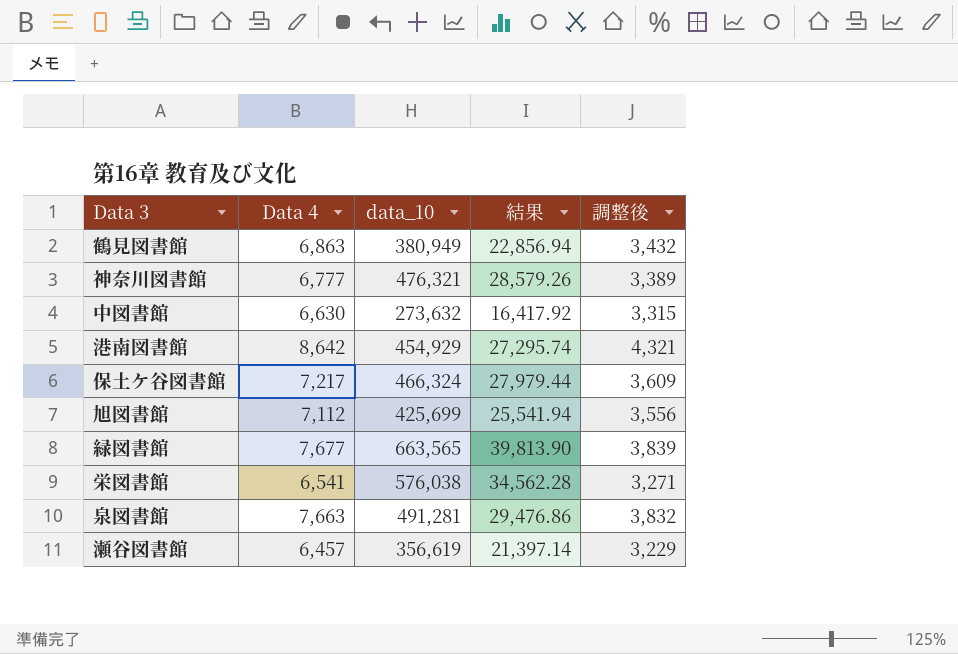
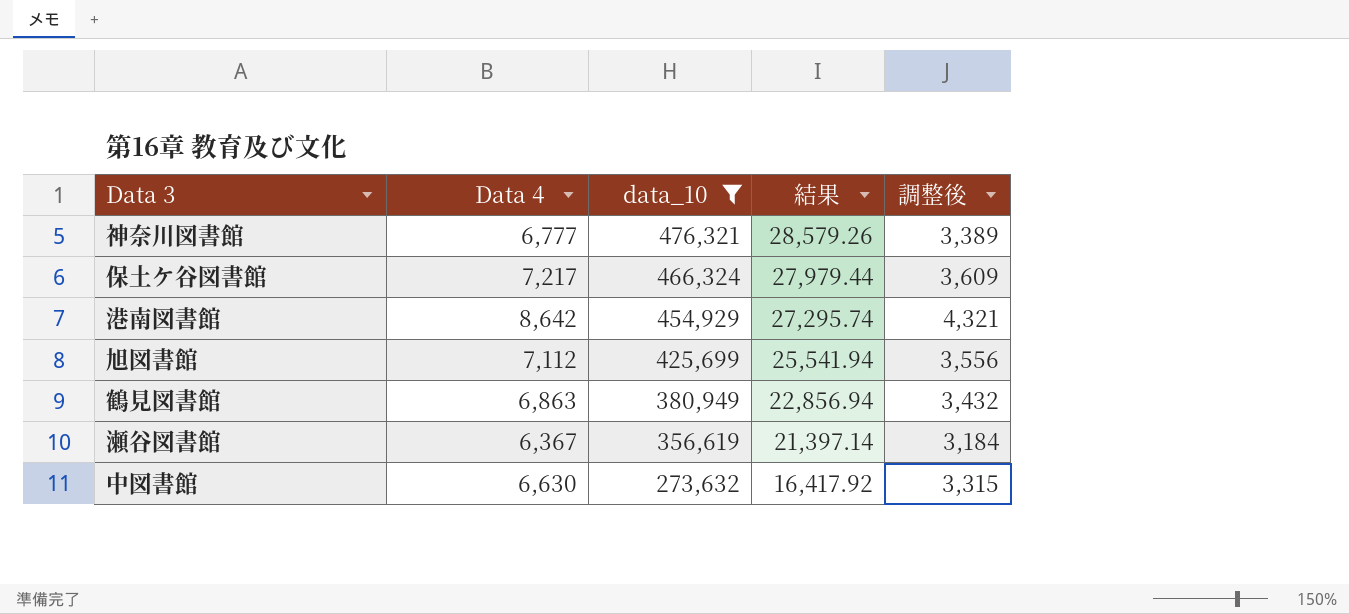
filter: none -> data_10 <= 476,321
row order: none -> data_10 descending
瀬谷図書館 | Data 4: 6,457 -> 6,367
瀬谷図書館 | 調整後: 3,229 -> 3,184

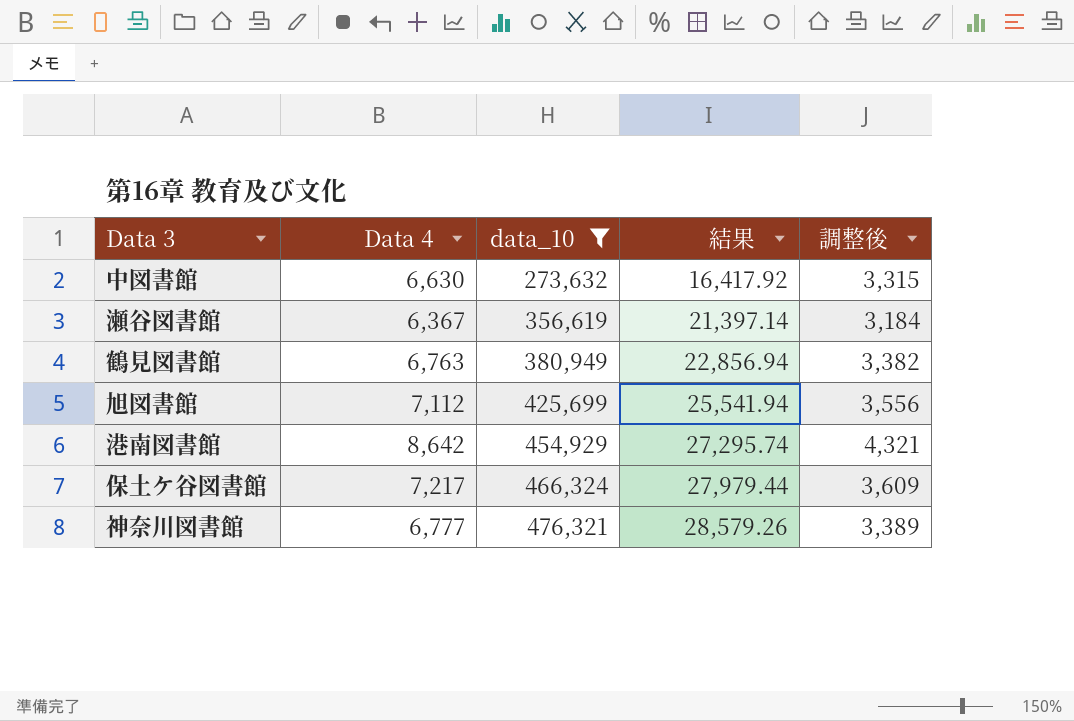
row order: data_10 descending -> data_10 ascending
鶴見図書館 | Data 4: 6,863 -> 6,763
鶴見図書館 | 調整後: 3,432 -> 3,382

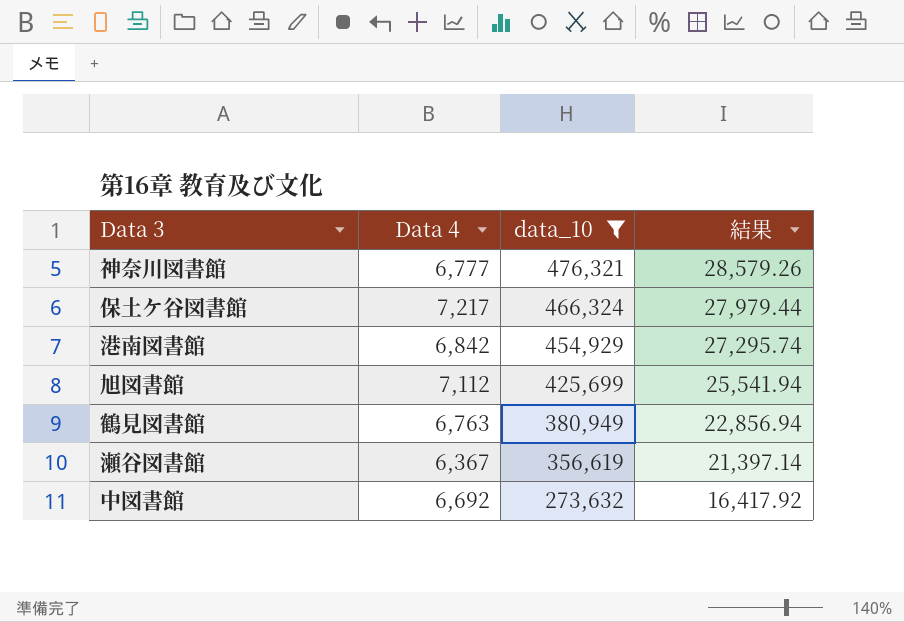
row order: data_10 ascending -> data_10 descending
column 調整後 | formula: [Data 4] * 0.5 -> none
港南図書館 | Data 4: 8,642 -> 6,842
中図書館 | Data 4: 6,630 -> 6,692

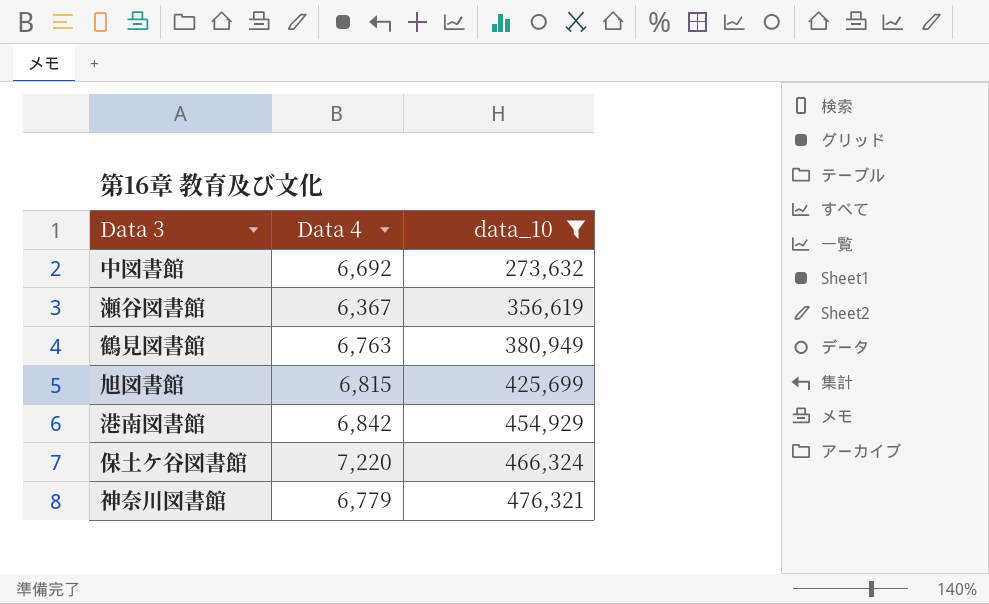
row order: data_10 descending -> data_10 ascending
column 結果 | formula: [data_10] * 0.06 -> none
旭図書館 | Data 4: 7,112 -> 6,815
保土ケ谷図書館 | Data 4: 7,217 -> 7,220
神奈川図書館 | Data 4: 6,777 -> 6,779

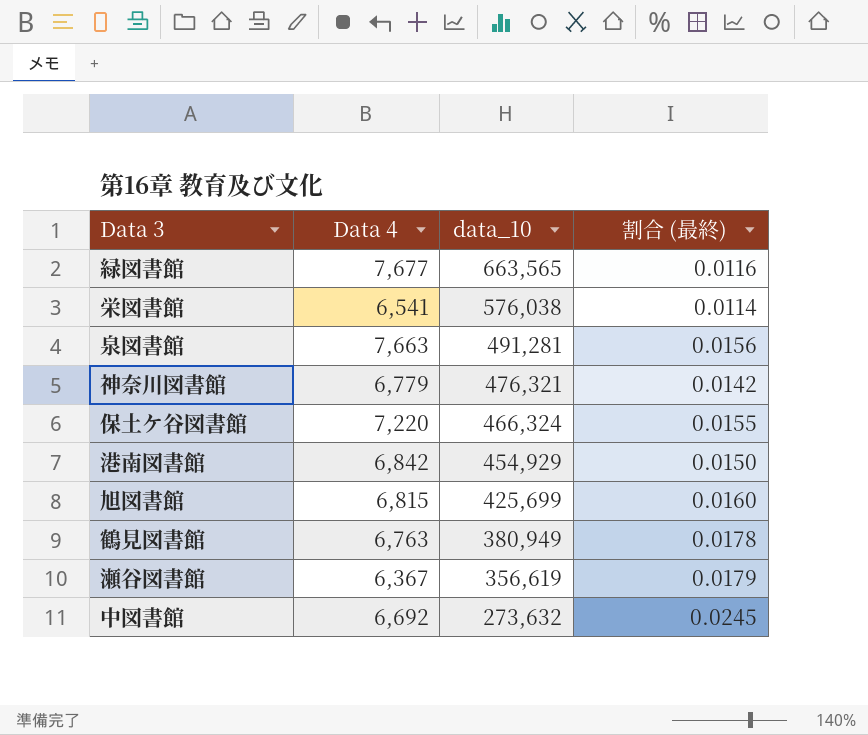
filter: data_10 <= 476,321 -> none
row order: data_10 ascending -> data_10 descending
column 割合 (最終) | formula: none -> [Data 4] / [data_10]

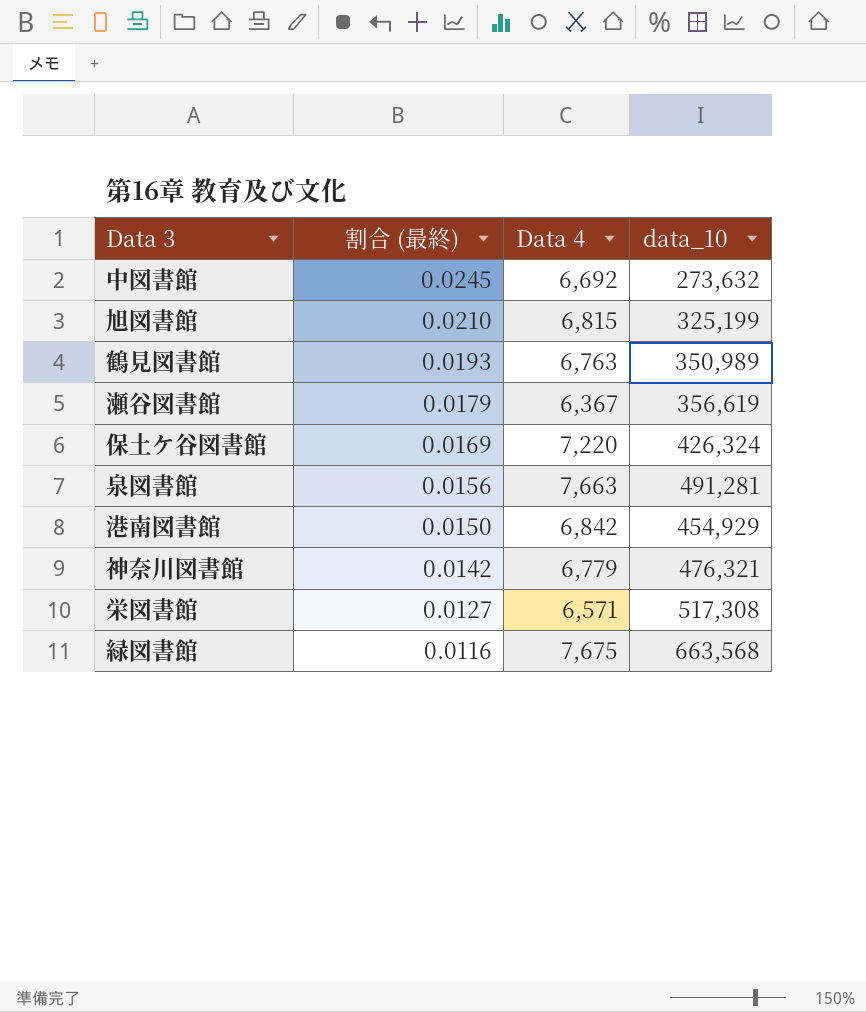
row order: data_10 descending -> 割合 (最終) descending
column 割合 (最終) | position: 4 -> 2
旭図書館 | 割合 (最終): 0.0160 -> 0.0210
旭図書館 | data_10: 425,699 -> 325,199
鶴見図書館 | 割合 (最終): 0.0178 -> 0.0193
鶴見図書館 | data_10: 380,949 -> 350,989
保土ケ谷図書館 | 割合 (最終): 0.0155 -> 0.0169
保土ケ谷図書館 | data_10: 466,324 -> 426,324
栄図書館 | 割合 (最終): 0.0114 -> 0.0127
栄図書館 | Data 4: 6,541 -> 6,571
栄図書館 | data_10: 576,038 -> 517,308
緑図書館 | Data 4: 7,677 -> 7,675
緑図書館 | data_10: 663,565 -> 663,568

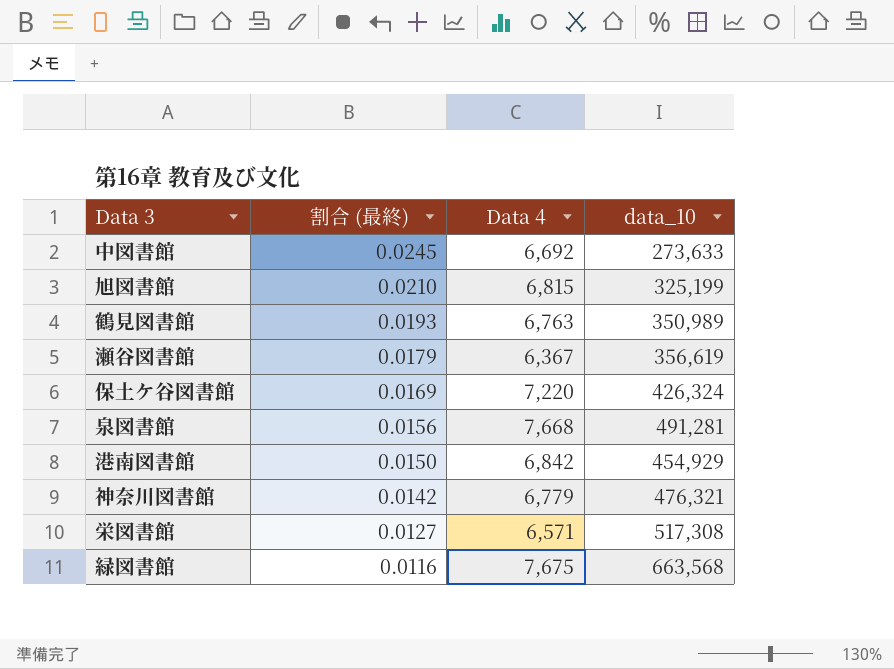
中図書館 | data_10: 273,632 -> 273,633
泉図書館 | Data 4: 7,663 -> 7,668

